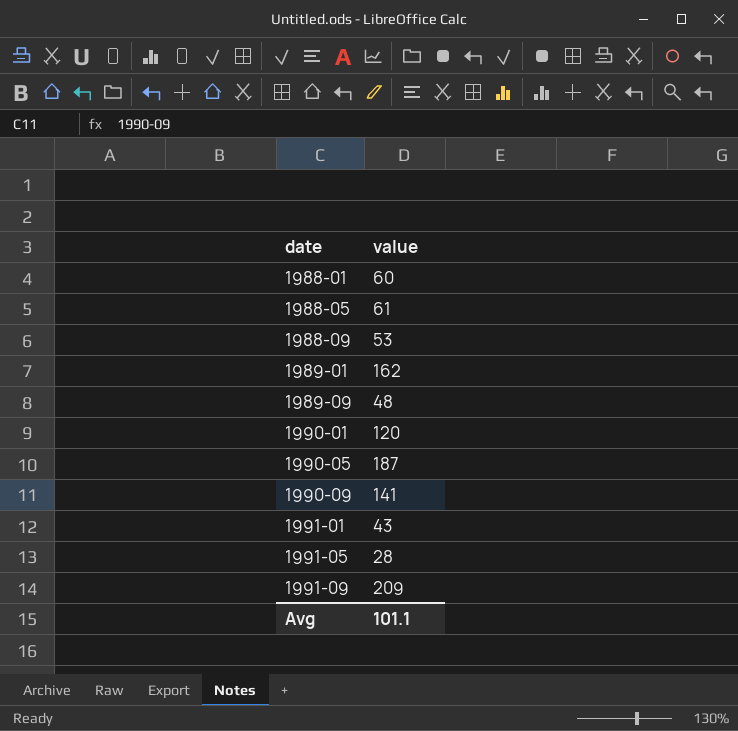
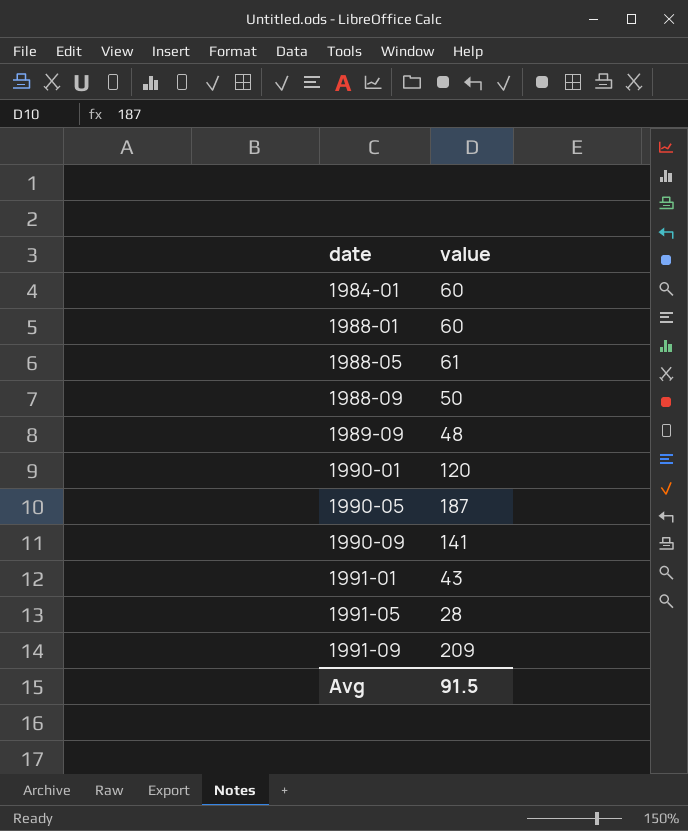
row 1989-01: 162 -> none
row 1984-01: none -> 60
1988-09 | value: 53 -> 50
Avg | value: 101.1 -> 91.5

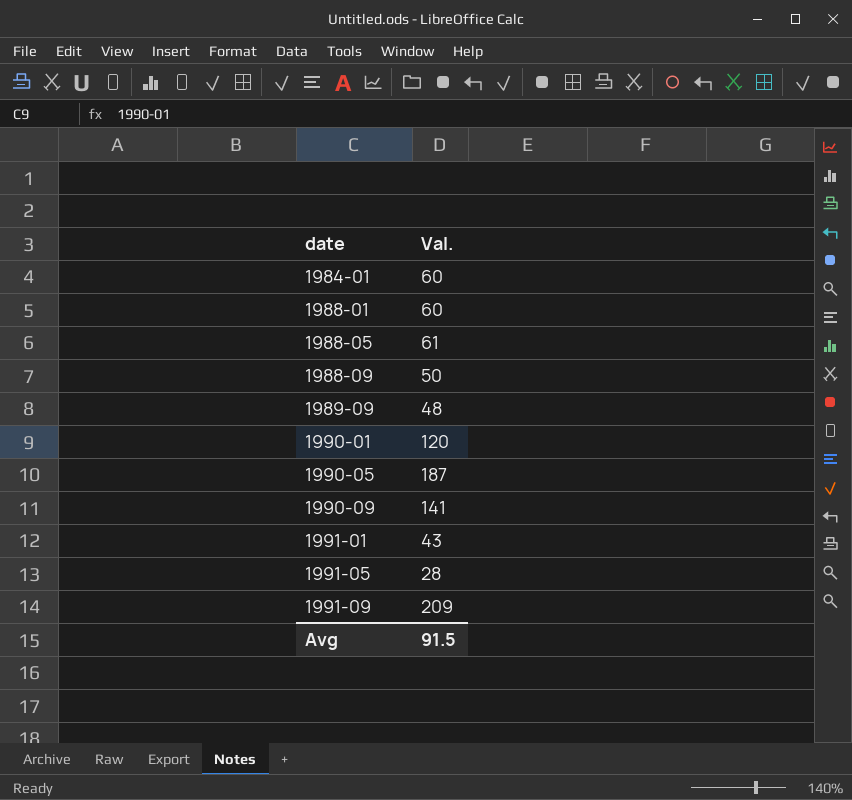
column name: value -> Val.

